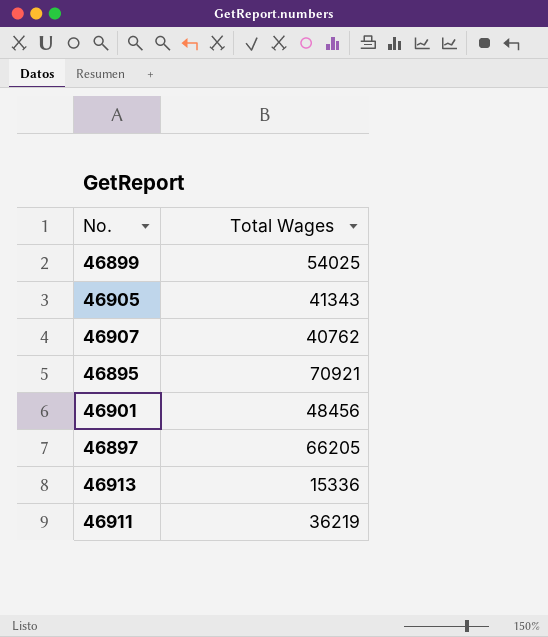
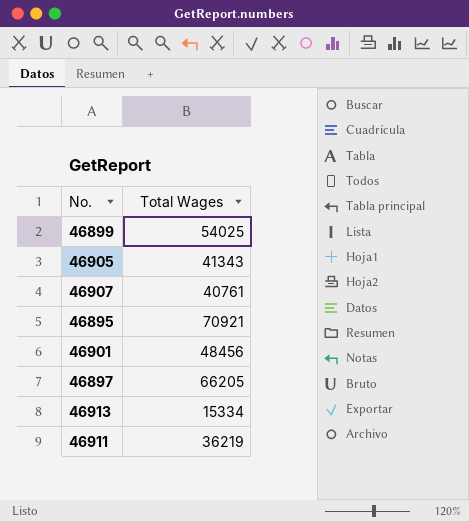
46907 | Total Wages: 40762 -> 40761
46913 | Total Wages: 15336 -> 15334

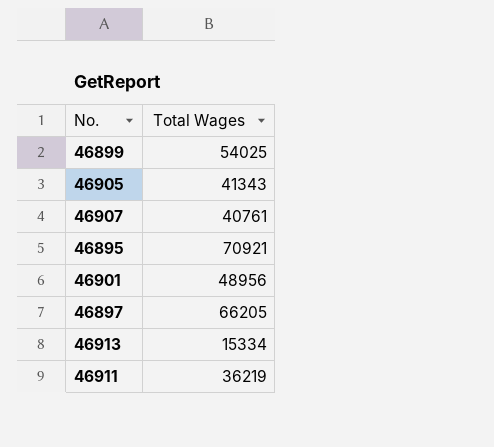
46901 | Total Wages: 48456 -> 48956

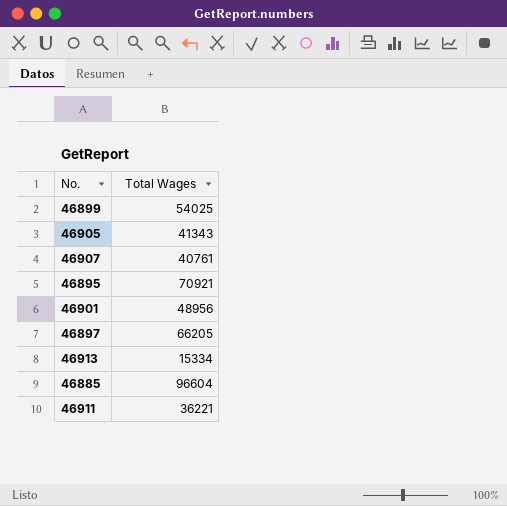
row 46885: none -> 96604
46911 | Total Wages: 36219 -> 36221

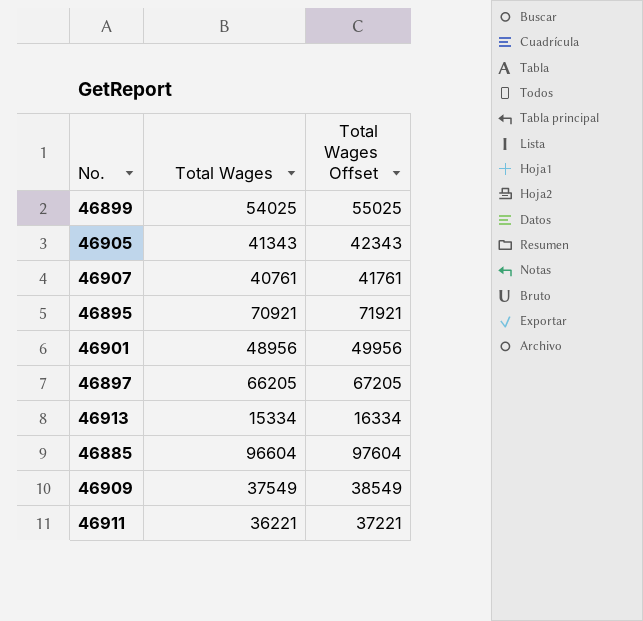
column Total Wages Offset | formula: none -> [Total Wages] + 1000
row 46909: none -> 37549 | 38549

